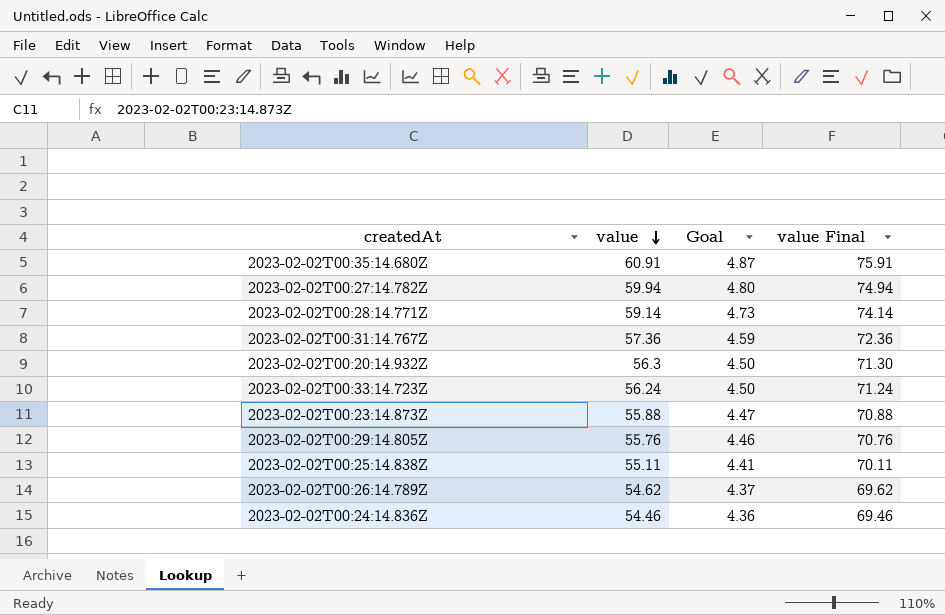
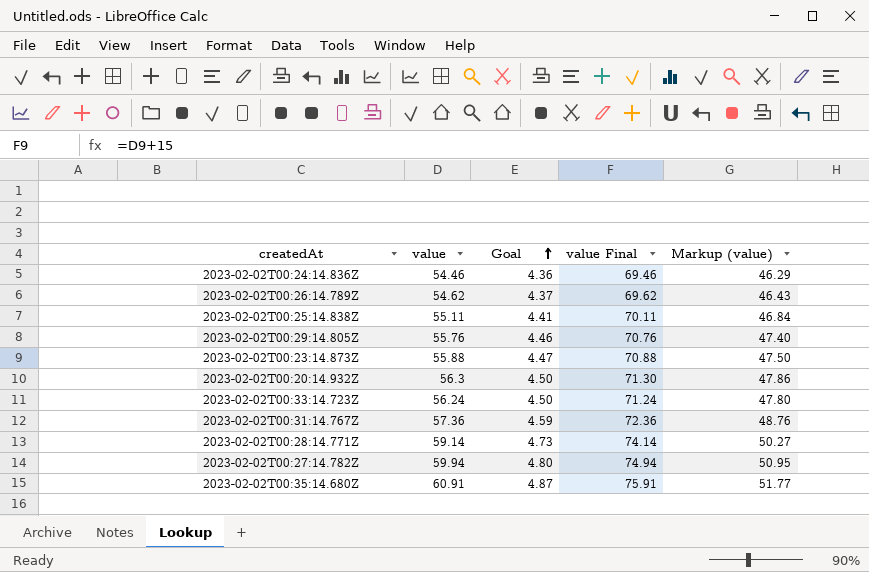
row order: value descending -> Goal ascending
column Markup (value) | formula: none -> [value] * 0.85

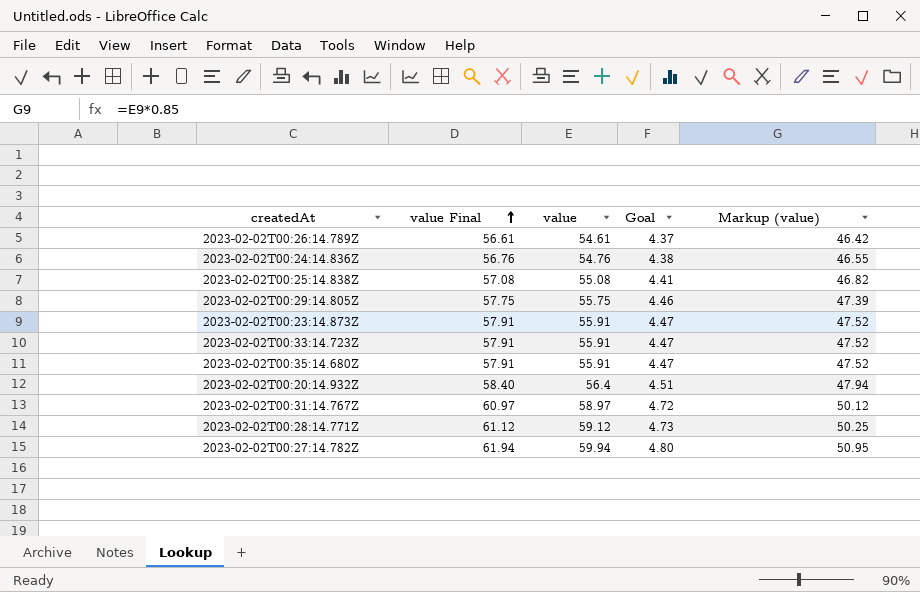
row order: Goal ascending -> value Final ascending
column value Final | formula: [value] + 15 -> [value] + 2
column value Final | position: 4 -> 2
2023-02-02T00:26:14.789Z | value: 54.62 -> 54.61
2023-02-02T00:26:14.789Z | Markup (value): 46.43 -> 46.42
2023-02-02T00:24:14.836Z | value: 54.46 -> 54.76
2023-02-02T00:24:14.836Z | Goal: 4.36 -> 4.38
2023-02-02T00:24:14.836Z | Markup (value): 46.29 -> 46.55
2023-02-02T00:25:14.838Z | value: 55.11 -> 55.08
2023-02-02T00:25:14.838Z | Markup (value): 46.84 -> 46.82
2023-02-02T00:29:14.805Z | value: 55.76 -> 55.75
2023-02-02T00:29:14.805Z | Markup (value): 47.40 -> 47.39
2023-02-02T00:23:14.873Z | value: 55.88 -> 55.91
2023-02-02T00:23:14.873Z | Markup (value): 47.50 -> 47.52
2023-02-02T00:33:14.723Z | value: 56.24 -> 55.91
2023-02-02T00:33:14.723Z | Goal: 4.50 -> 4.47
2023-02-02T00:33:14.723Z | Markup (value): 47.80 -> 47.52
2023-02-02T00:35:14.680Z | value: 60.91 -> 55.91
2023-02-02T00:35:14.680Z | Goal: 4.87 -> 4.47
2023-02-02T00:35:14.680Z | Markup (value): 51.77 -> 47.52
2023-02-02T00:20:14.932Z | value: 56.3 -> 56.4
2023-02-02T00:20:14.932Z | Goal: 4.50 -> 4.51
2023-02-02T00:20:14.932Z | Markup (value): 47.86 -> 47.94
2023-02-02T00:31:14.767Z | value: 57.36 -> 58.97
2023-02-02T00:31:14.767Z | Goal: 4.59 -> 4.72
2023-02-02T00:31:14.767Z | Markup (value): 48.76 -> 50.12
2023-02-02T00:28:14.771Z | value: 59.14 -> 59.12
2023-02-02T00:28:14.771Z | Markup (value): 50.27 -> 50.25

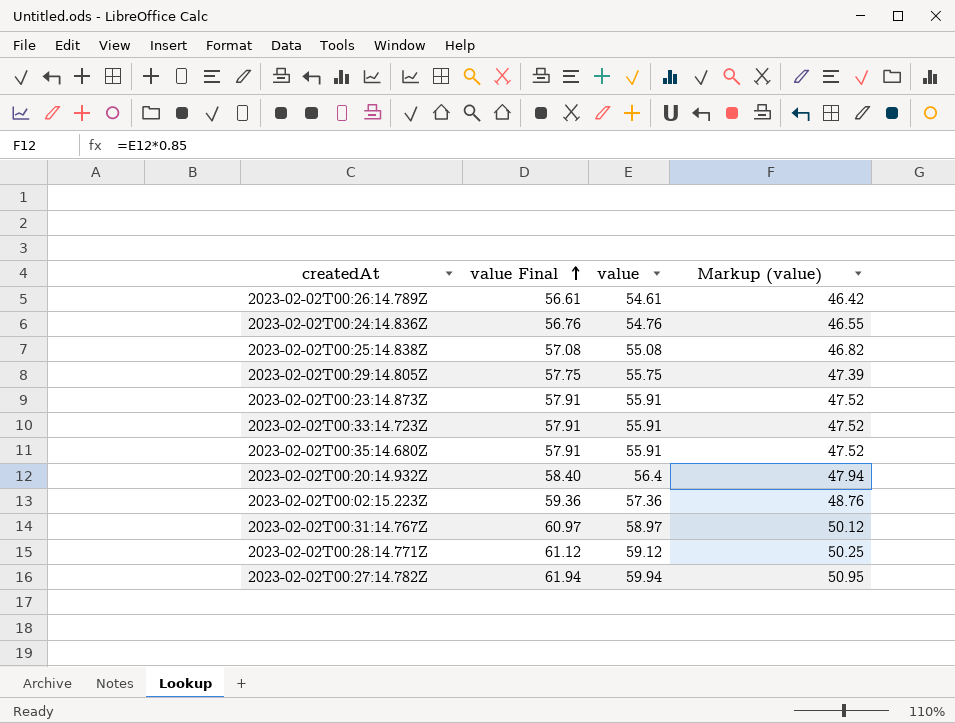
column Goal | formula: [value] * 0.08 -> none
row 2023-02-02T00:02:15.223Z: none -> 59.36 | 57.36 | 48.76

